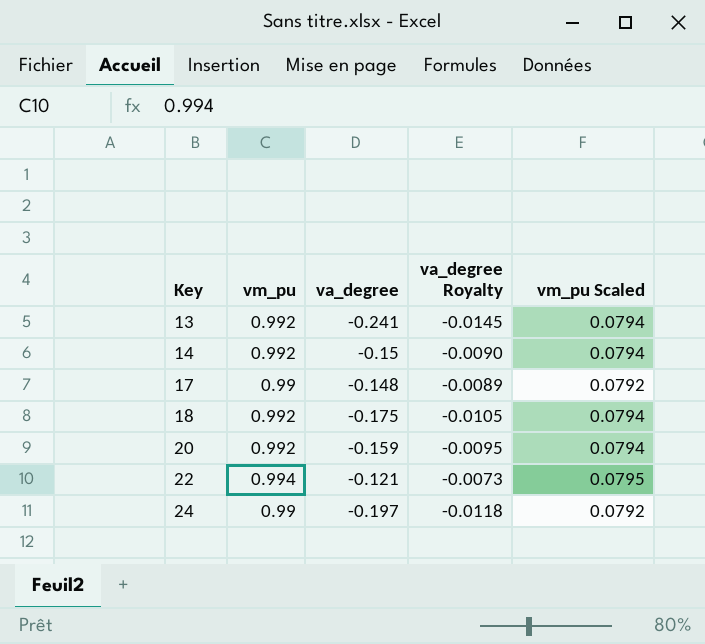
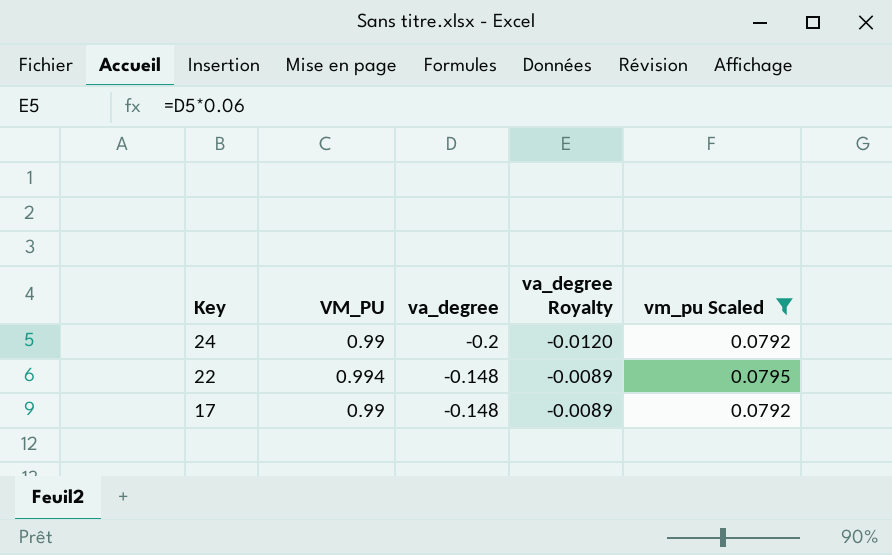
filter: none -> vm_pu Scaled != 0.0794
row order: Key ascending -> Key descending
column name: vm_pu -> VM_PU
24 | va_degree: -0.197 -> -0.2
24 | va_degree Royalty: -0.0118 -> -0.0120
22 | va_degree: -0.121 -> -0.148
22 | va_degree Royalty: -0.0073 -> -0.0089

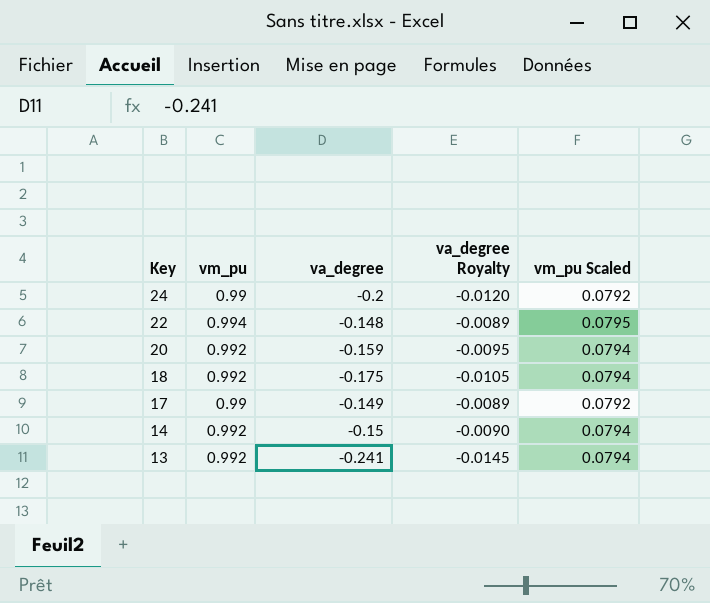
filter: vm_pu Scaled != 0.0794 -> none
column name: VM_PU -> vm_pu
17 | va_degree: -0.148 -> -0.149

